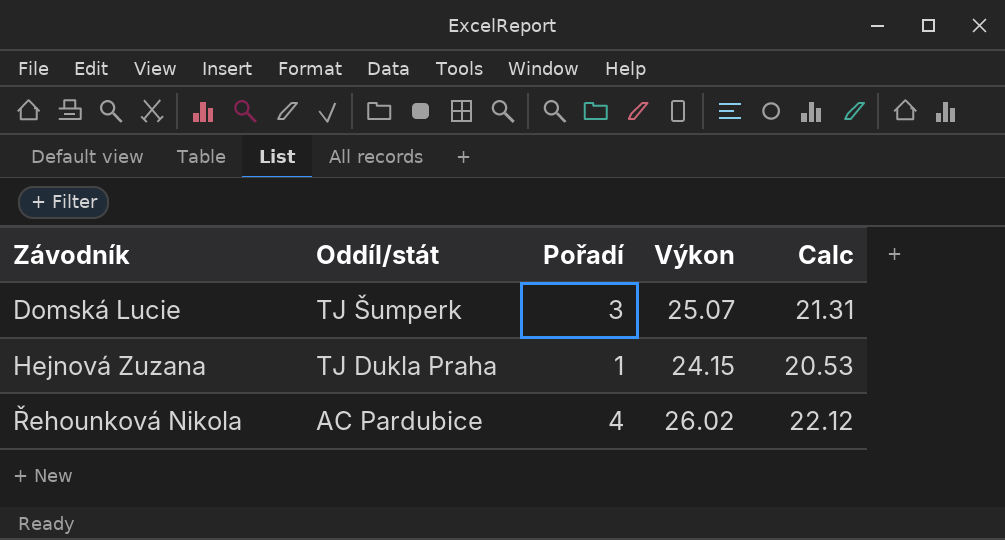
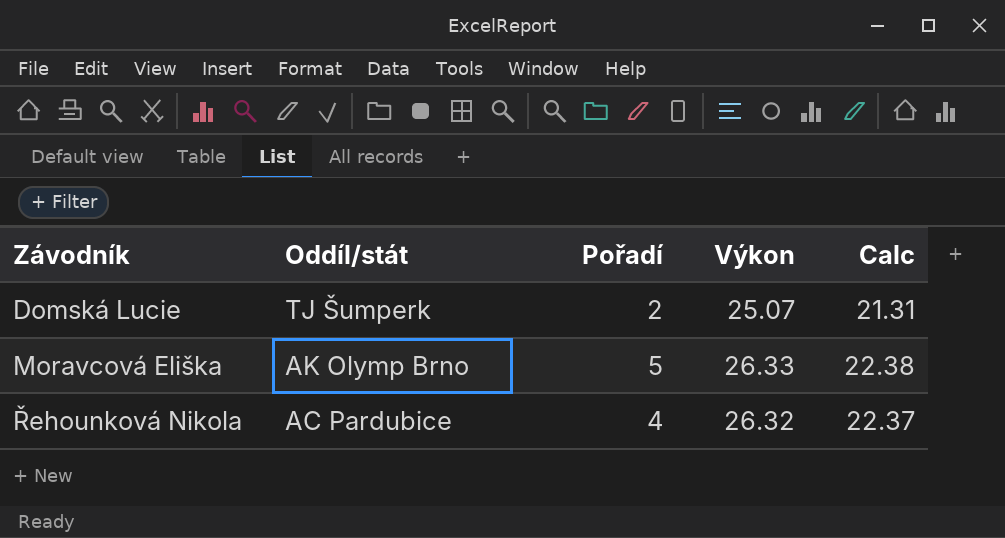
row Hejnová Zuzana: TJ Dukla Praha | 1 | 24.15 | 20.53 -> none
Domská Lucie | Pořadí: 3 -> 2
row Moravcová Eliška: none -> AK Olymp Brno | 5 | 26.33 | 22.38
Řehounková Nikola | Výkon: 26.02 -> 26.32
Řehounková Nikola | Calc: 22.12 -> 22.37

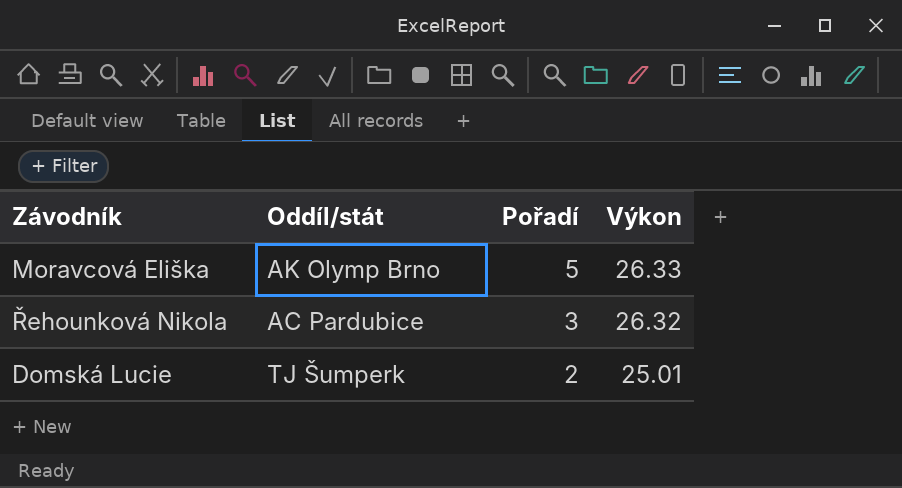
row order: Závodník ascending -> Pořadí descending
column Calc | formula: [Výkon] * 0.85 -> none
Řehounková Nikola | Pořadí: 4 -> 3
Domská Lucie | Výkon: 25.07 -> 25.01

